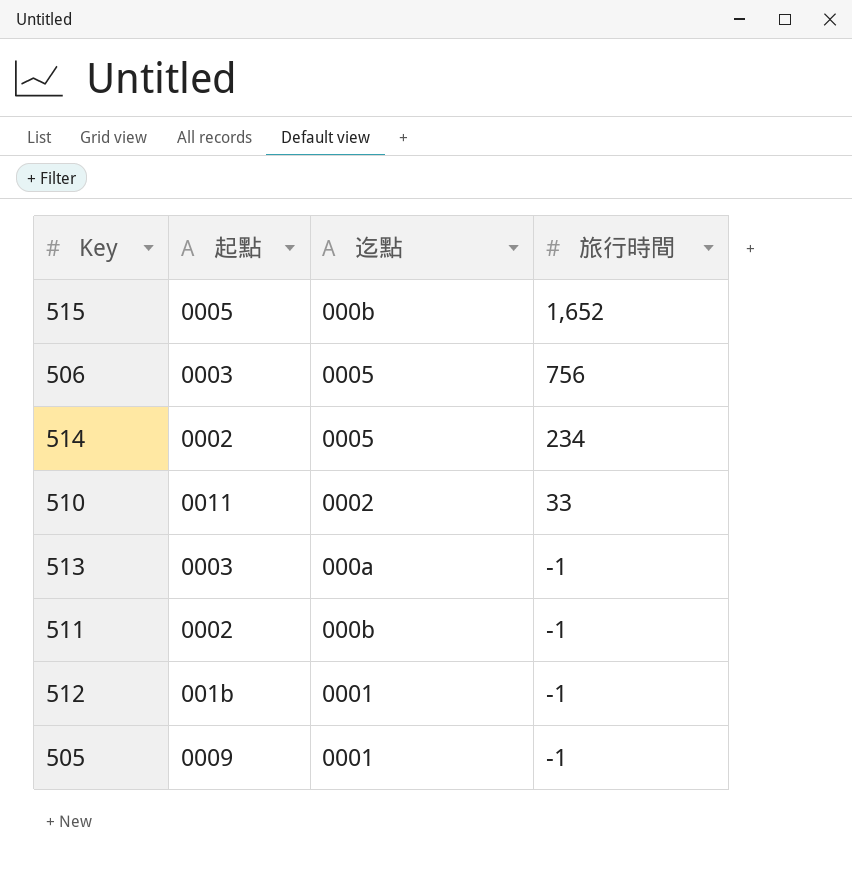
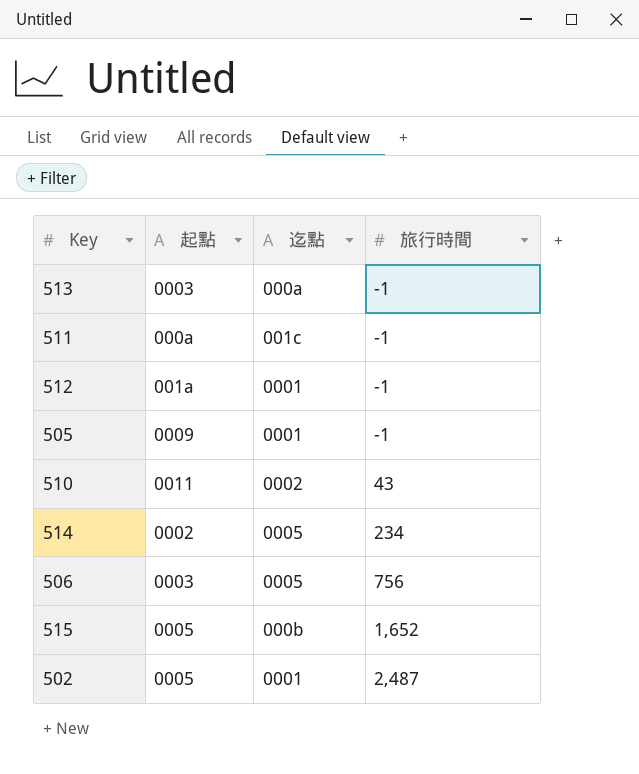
row order: 旅行時間 descending -> 旅行時間 ascending
511 | 起點: 0002 -> 000a
511 | 迄點: 000b -> 001c
512 | 起點: 001b -> 001a
510 | 旅行時間: 33 -> 43
row 502: none -> 0005 | 0001 | 2,487

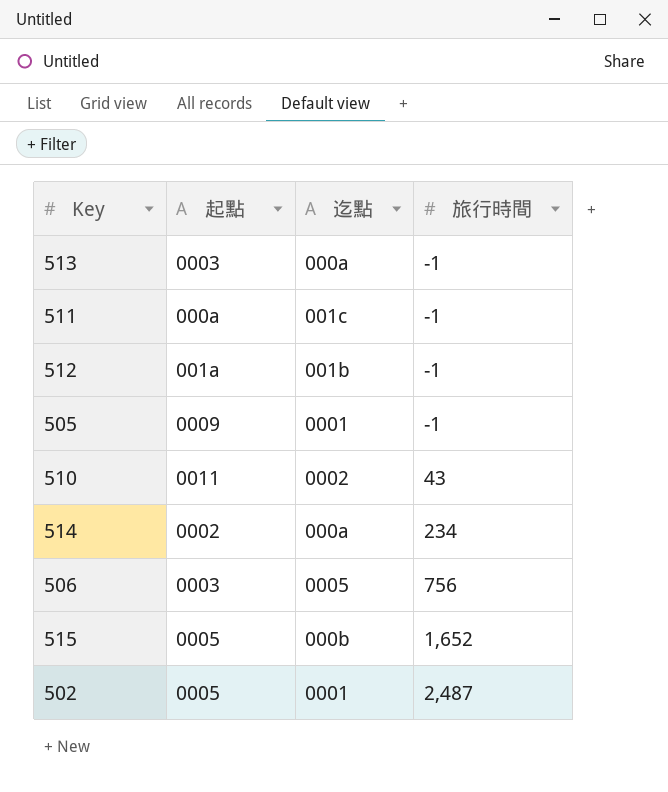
512 | 迄點: 0001 -> 001b
514 | 迄點: 0005 -> 000a

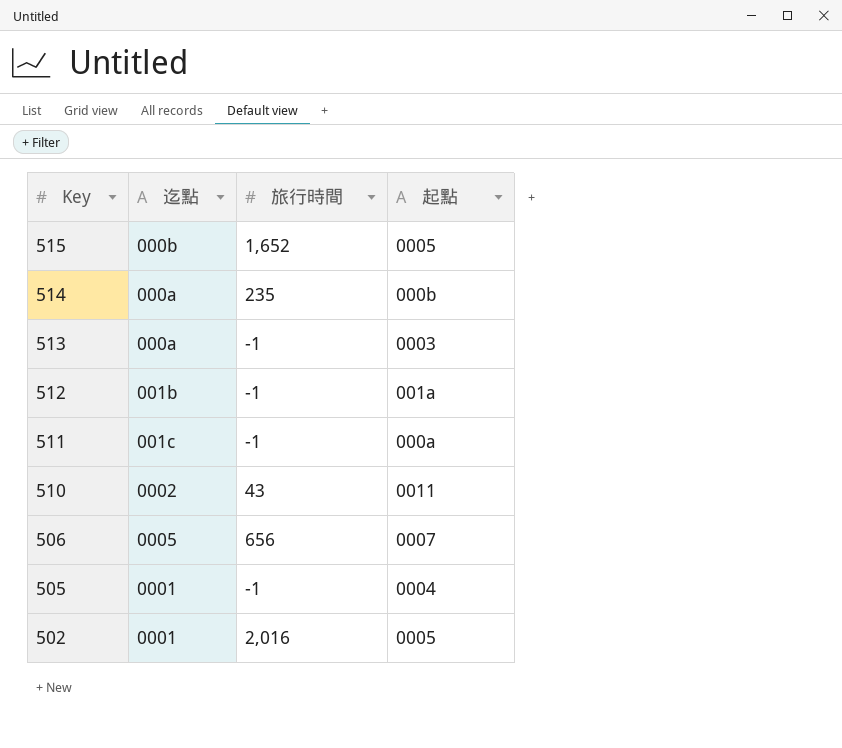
row order: 旅行時間 ascending -> Key descending
column 起點 | position: 2 -> 4
514 | 旅行時間: 234 -> 235
514 | 起點: 0002 -> 000b
506 | 旅行時間: 756 -> 656
506 | 起點: 0003 -> 0007
505 | 起點: 0009 -> 0004
502 | 旅行時間: 2,487 -> 2,016

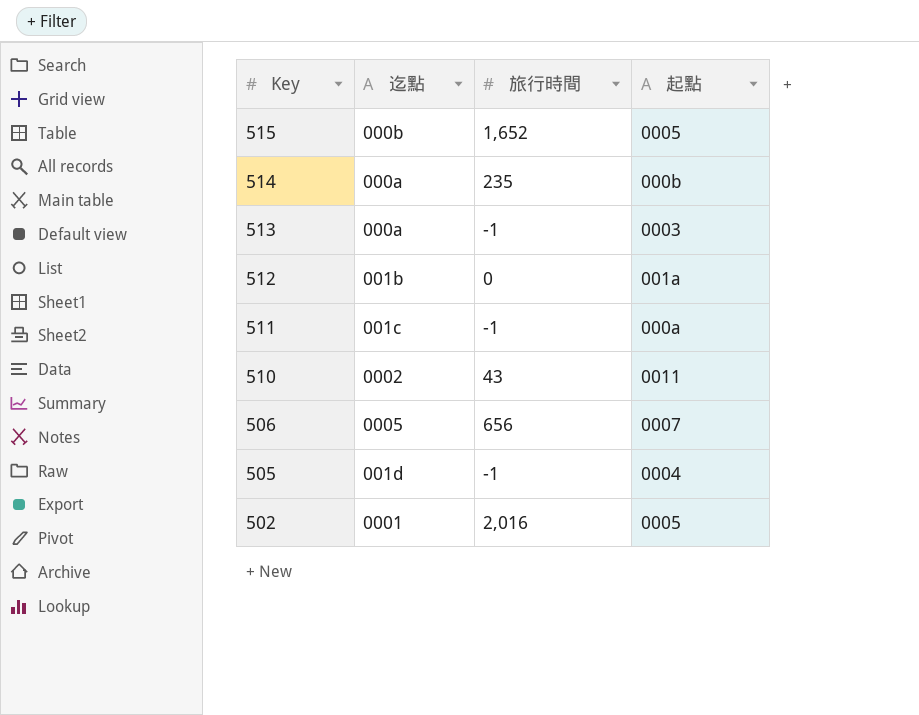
512 | 旅行時間: -1 -> 0
505 | 迄點: 0001 -> 001d

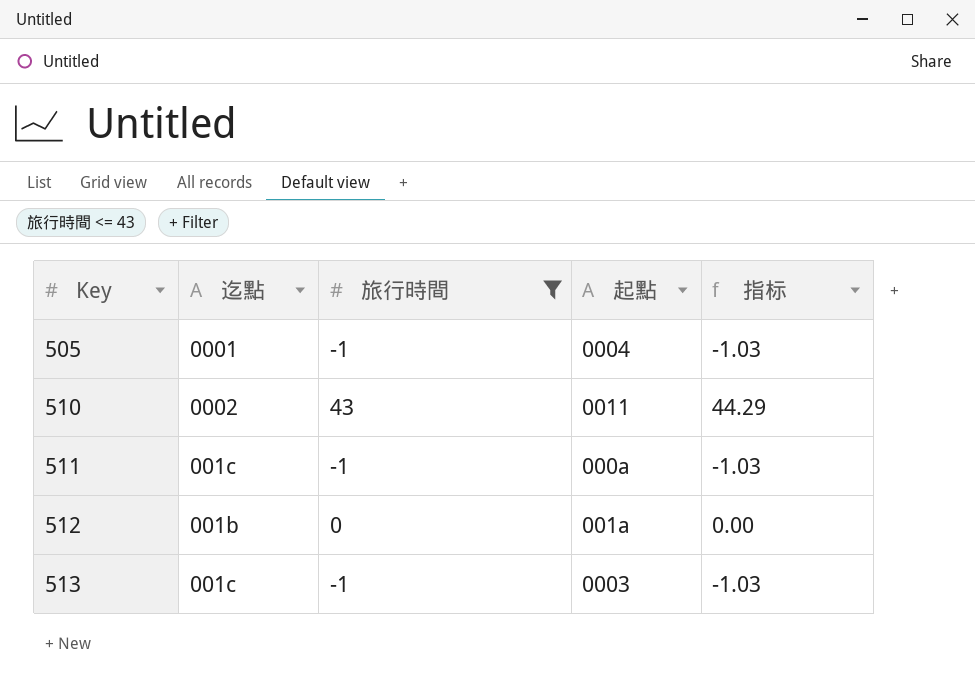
filter: none -> 旅行時間 <= 43
row order: Key descending -> Key ascending
column 指标 | formula: none -> [旅行時間] * 1.03
505 | 迄點: 001d -> 0001
513 | 迄點: 000a -> 001c

